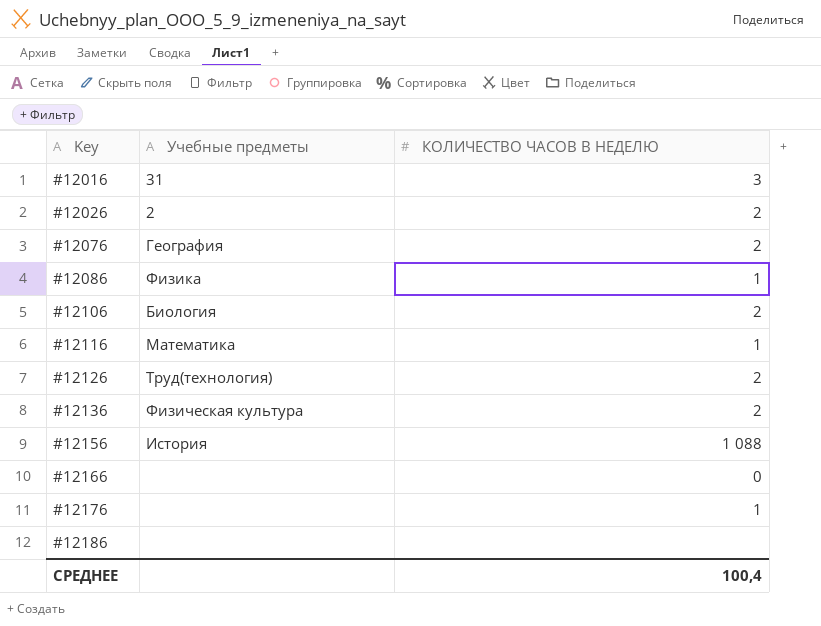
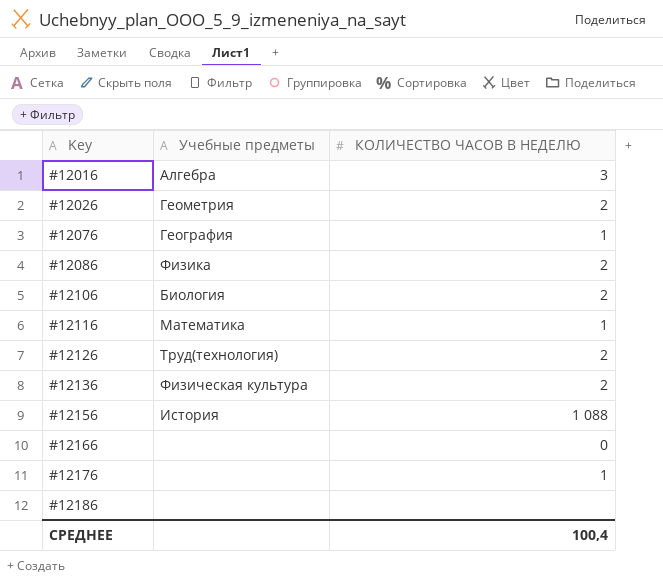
#12016 | Учебные предметы: 31 -> Алгебра
#12026 | Учебные предметы: 2 -> Геометрия
#12076 | КОЛИЧЕСТВО ЧАСОВ В НЕДЕЛЮ: 2 -> 1
#12086 | КОЛИЧЕСТВО ЧАСОВ В НЕДЕЛЮ: 1 -> 2

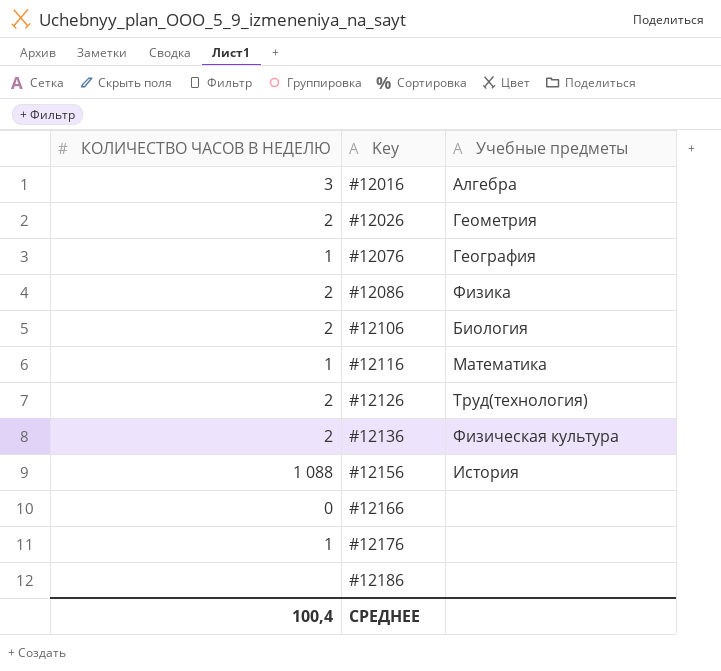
column КОЛИЧЕСТВО ЧАСОВ В НЕДЕЛЮ | position: 3 -> 1

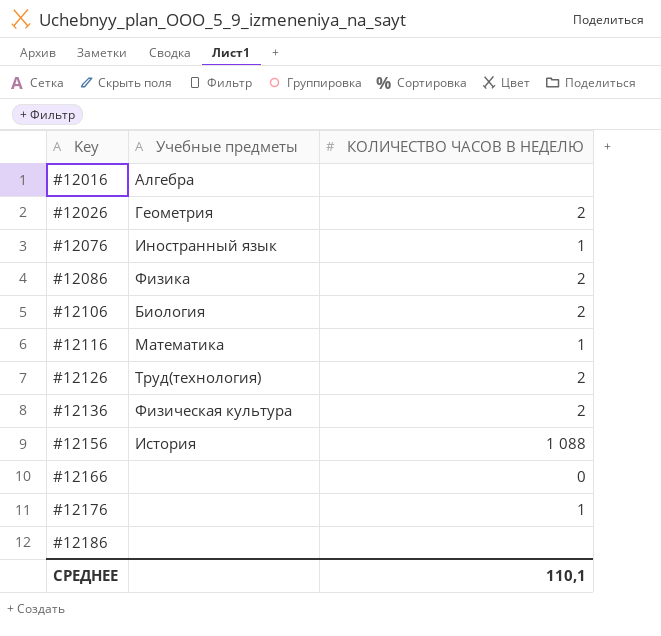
column КОЛИЧЕСТВО ЧАСОВ В НЕДЕЛЮ | position: 1 -> 3
#12016 | КОЛИЧЕСТВО ЧАСОВ В НЕДЕЛЮ: 3 -> none
#12076 | Учебные предметы: География -> Иностранный язык
СРЕДНЕЕ | КОЛИЧЕСТВО ЧАСОВ В НЕДЕЛЮ: 100,4 -> 110,1

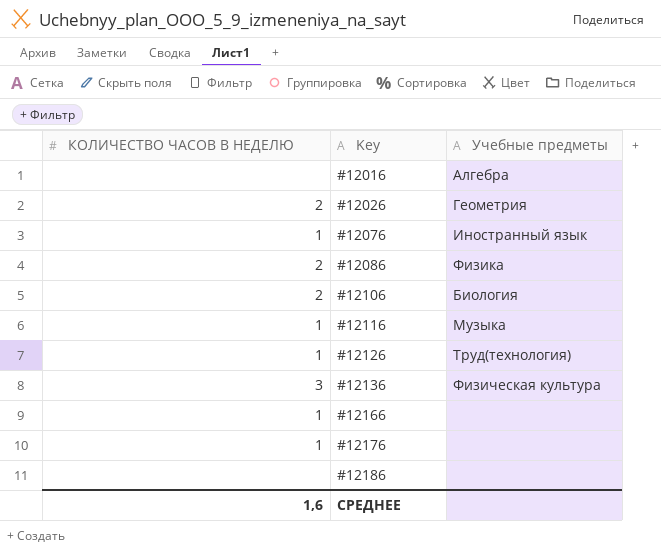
column КОЛИЧЕСТВО ЧАСОВ В НЕДЕЛЮ | position: 3 -> 1
row #12156: История | 1 088 -> none
#12116 | Учебные предметы: Математика -> Музыка
#12126 | КОЛИЧЕСТВО ЧАСОВ В НЕДЕЛЮ: 2 -> 1
#12136 | КОЛИЧЕСТВО ЧАСОВ В НЕДЕЛЮ: 2 -> 3
#12166 | КОЛИЧЕСТВО ЧАСОВ В НЕДЕЛЮ: 0 -> 1
СРЕДНЕЕ | КОЛИЧЕСТВО ЧАСОВ В НЕДЕЛЮ: 110,1 -> 1,6

